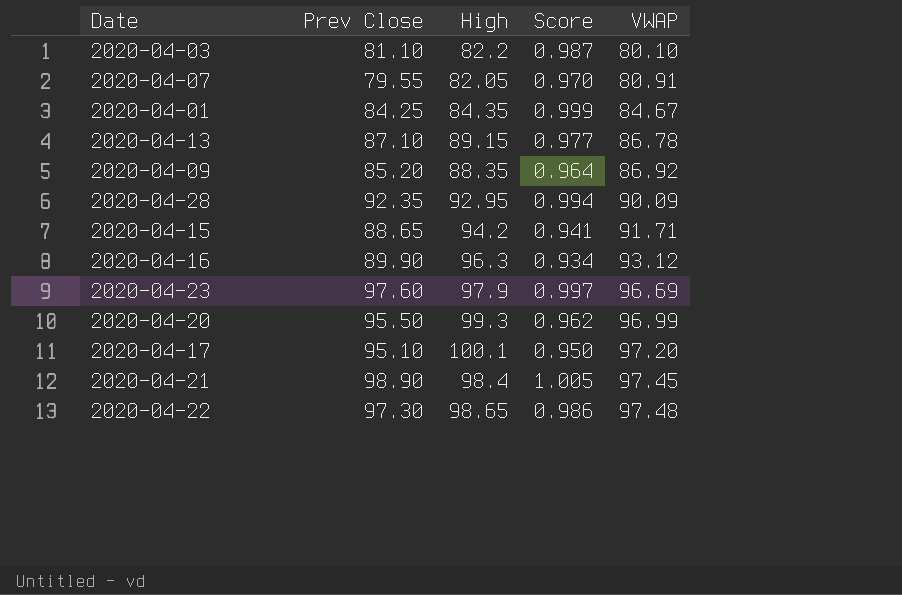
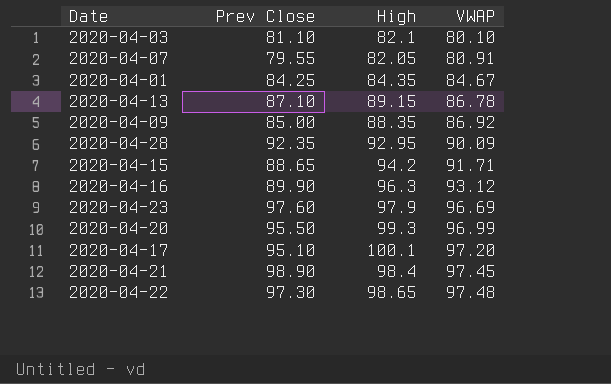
column Score | formula: [Prev Close] / [High] -> none
2020-04-03 | High: 82.2 -> 82.1
2020-04-09 | Prev Close: 85.20 -> 85.00

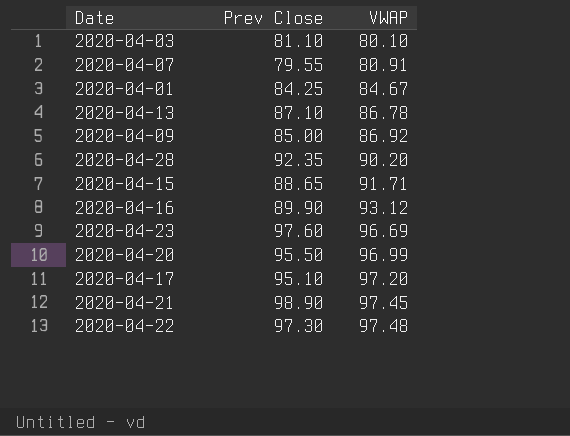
column High | position: 3 -> none
2020-04-28 | VWAP: 90.09 -> 90.20

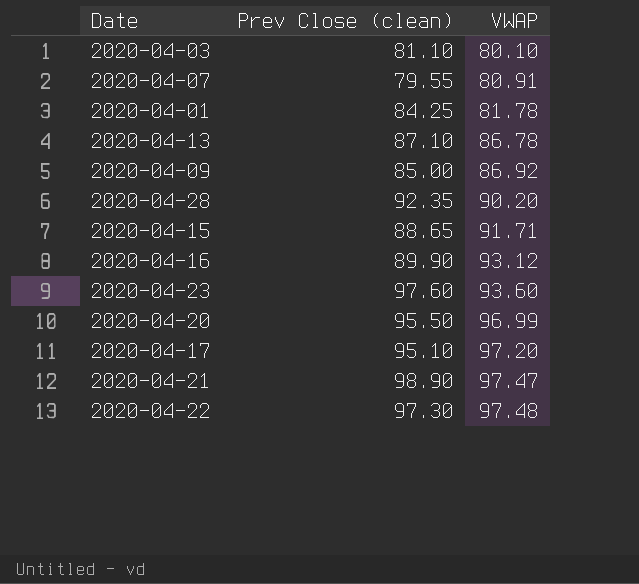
column name: Prev Close -> Prev Close (clean)
2020-04-01 | VWAP: 84.67 -> 81.78
2020-04-23 | VWAP: 96.69 -> 93.60
2020-04-21 | VWAP: 97.45 -> 97.47

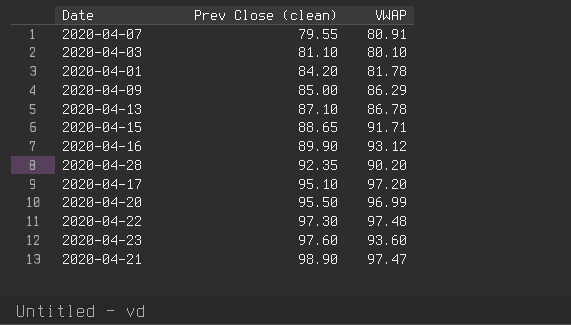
row order: VWAP ascending -> Prev Close (clean) ascending
2020-04-01 | Prev Close (clean): 84.25 -> 84.20
2020-04-09 | VWAP: 86.92 -> 86.29

